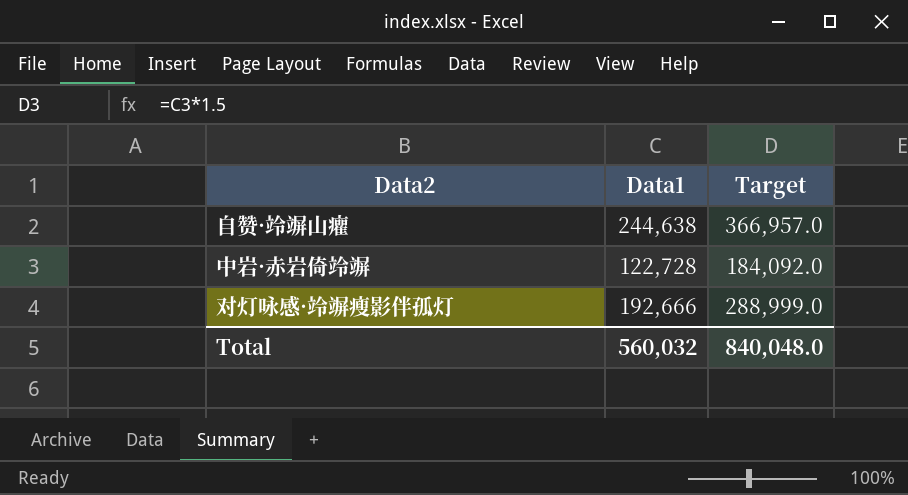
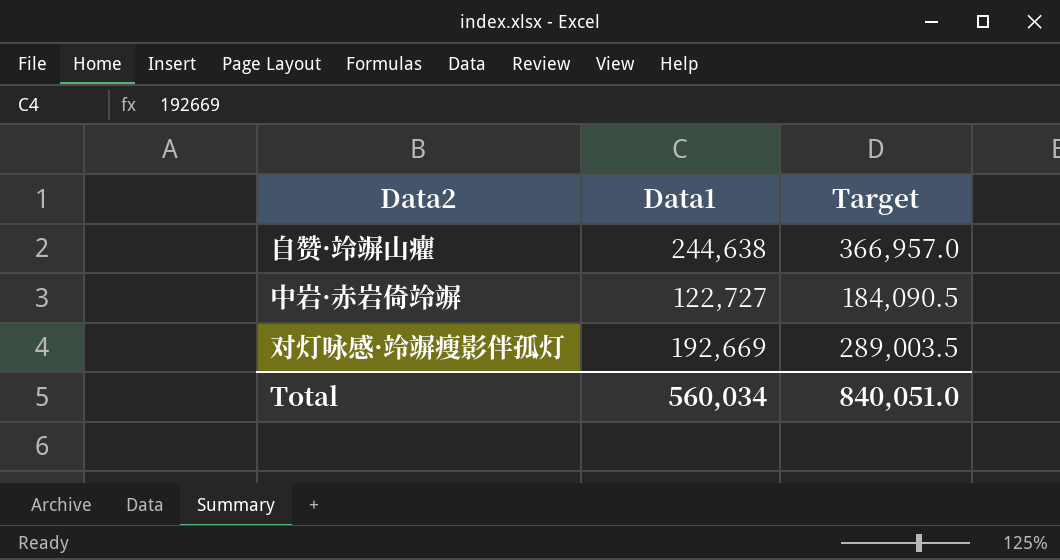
中岩·赤岩倚竛竮 | Data1: 122,728 -> 122,727
中岩·赤岩倚竛竮 | Target: 184,092.0 -> 184,090.5
对灯咏感·竛竮瘦影伴孤灯 | Data1: 192,666 -> 192,669
对灯咏感·竛竮瘦影伴孤灯 | Target: 288,999.0 -> 289,003.5
Total | Data1: 560,032 -> 560,034
Total | Target: 840,048.0 -> 840,051.0

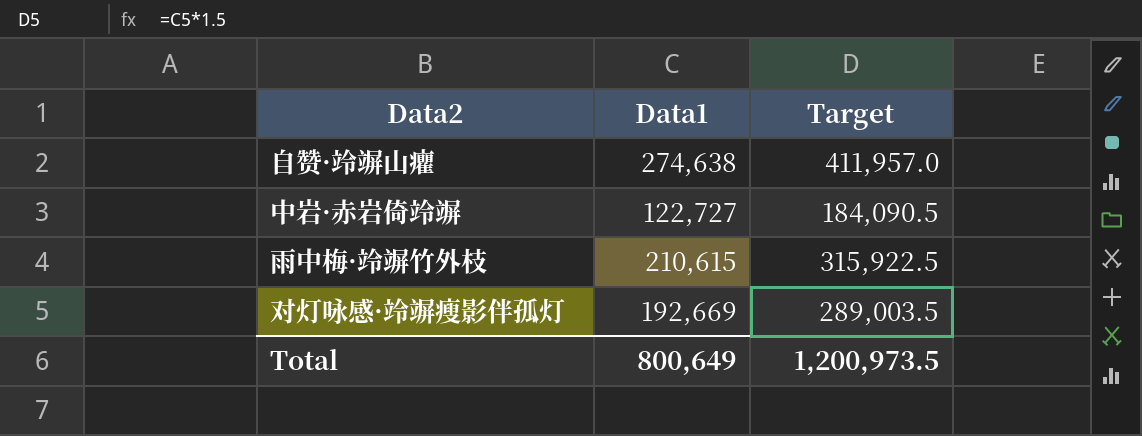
自赞·竛竮山癯 | Data1: 244,638 -> 274,638
自赞·竛竮山癯 | Target: 366,957.0 -> 411,957.0
row 雨中梅·竛竮竹外枝: none -> 210,615 | 315,922.5
Total | Data1: 560,034 -> 800,649
Total | Target: 840,051.0 -> 1,200,973.5

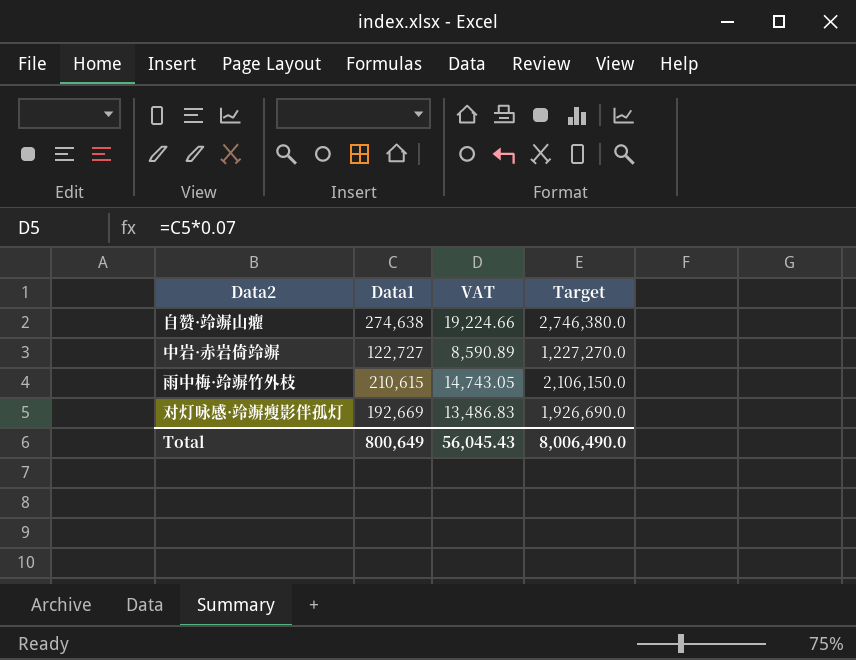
column VAT | formula: none -> [Data1] * 0.07
column Target | formula: [Data1] * 1.5 -> [Data1] * 10
Total | Target: 1,200,973.5 -> 8,006,490.0

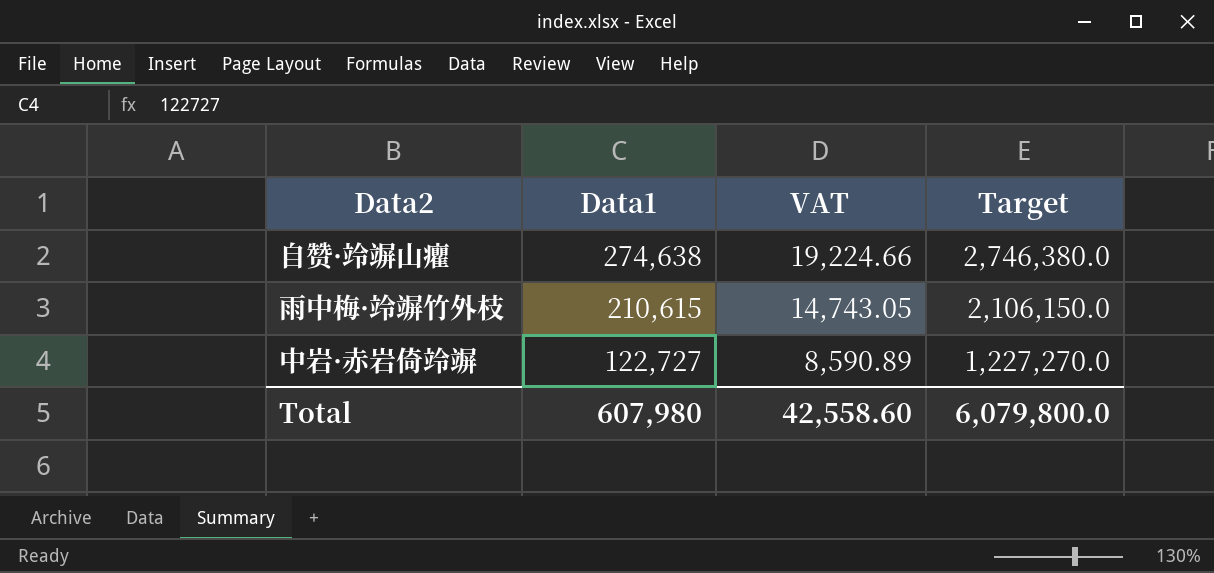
row order: none -> Data1 descending
row 对灯咏感·竛竮瘦影伴孤灯: 192,669 | 13,486.83 | 1,926,690.0 -> none
Total | Data1: 800,649 -> 607,980
Total | VAT: 56,045.43 -> 42,558.60
Total | Target: 8,006,490.0 -> 6,079,800.0

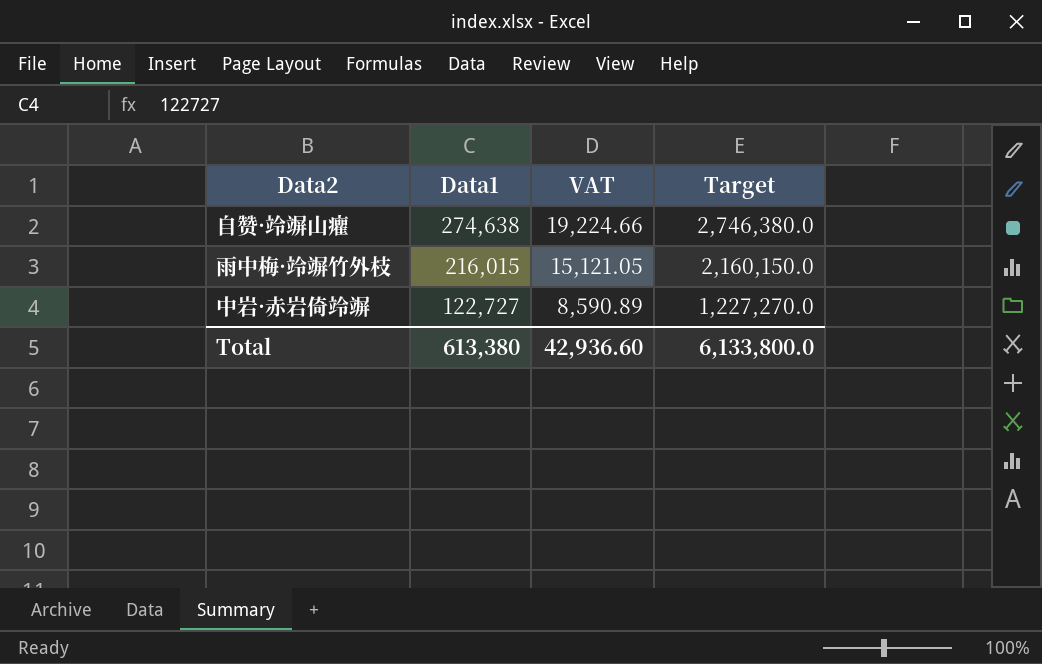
雨中梅·竛竮竹外枝 | Data1: 210,615 -> 216,015
雨中梅·竛竮竹外枝 | VAT: 14,743.05 -> 15,121.05
雨中梅·竛竮竹外枝 | Target: 2,106,150.0 -> 2,160,150.0
Total | Data1: 607,980 -> 613,380
Total | VAT: 42,558.60 -> 42,936.60
Total | Target: 6,079,800.0 -> 6,133,800.0

